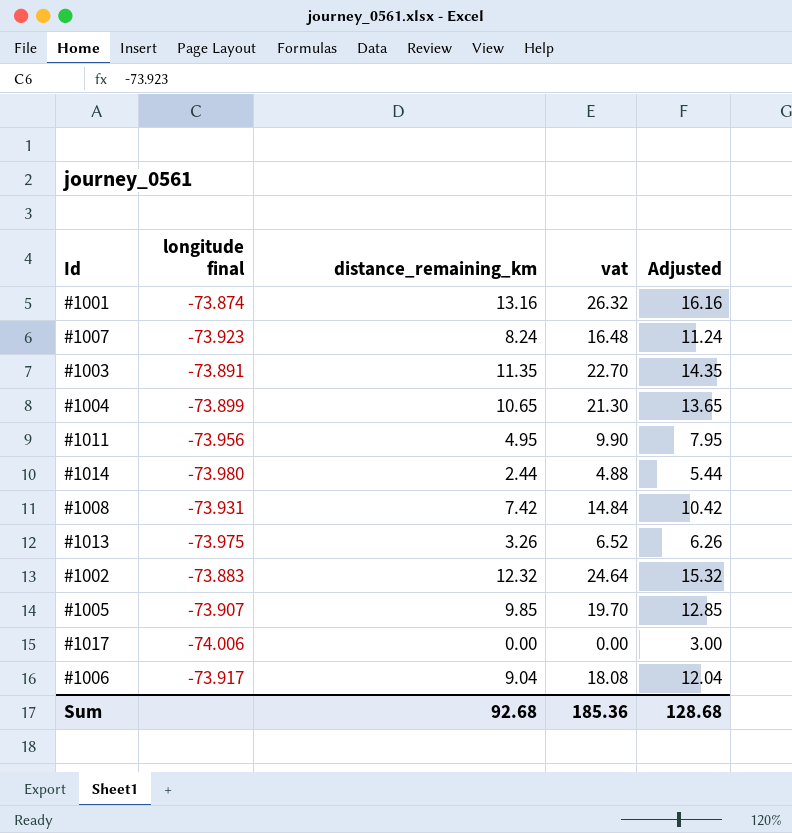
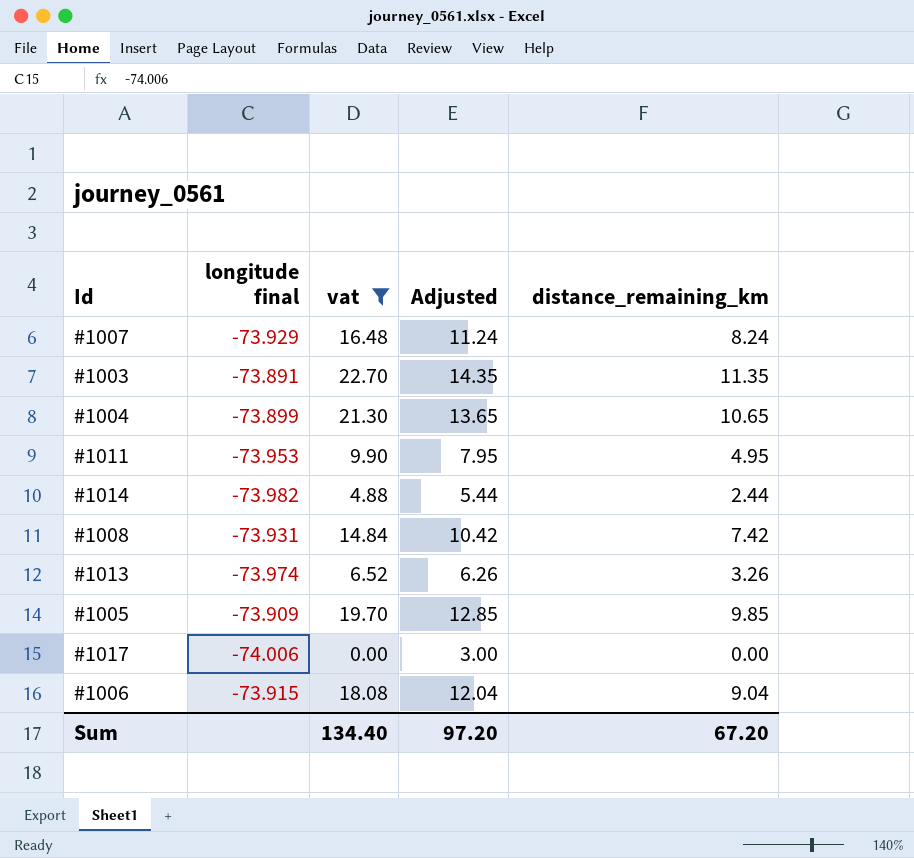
filter: none -> vat <= 22.70
column distance_remaining_km | position: 3 -> 5
#1007 | longitude final: -73.923 -> -73.929
#1011 | longitude final: -73.956 -> -73.953
#1014 | longitude final: -73.980 -> -73.982
#1013 | longitude final: -73.975 -> -73.974
#1005 | longitude final: -73.907 -> -73.909
#1006 | longitude final: -73.917 -> -73.915
Sum | vat: 185.36 -> 134.40
Sum | Adjusted: 128.68 -> 97.20
Sum | distance_remaining_km: 92.68 -> 67.20

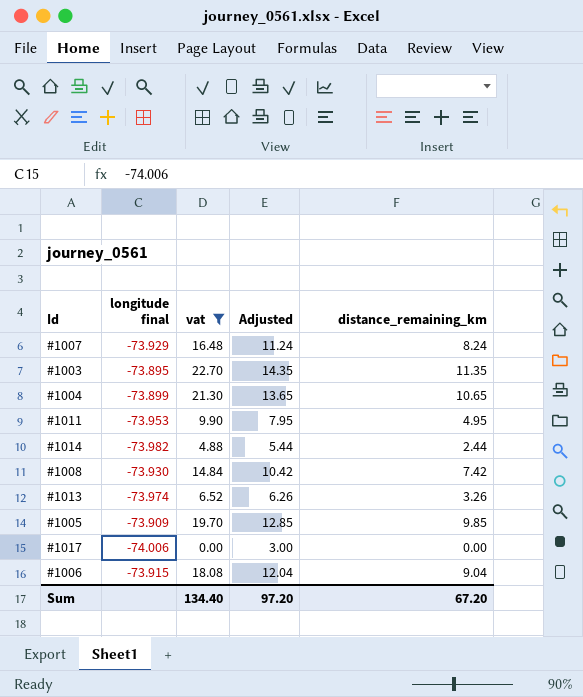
#1003 | longitude final: -73.891 -> -73.895
#1008 | longitude final: -73.931 -> -73.930

